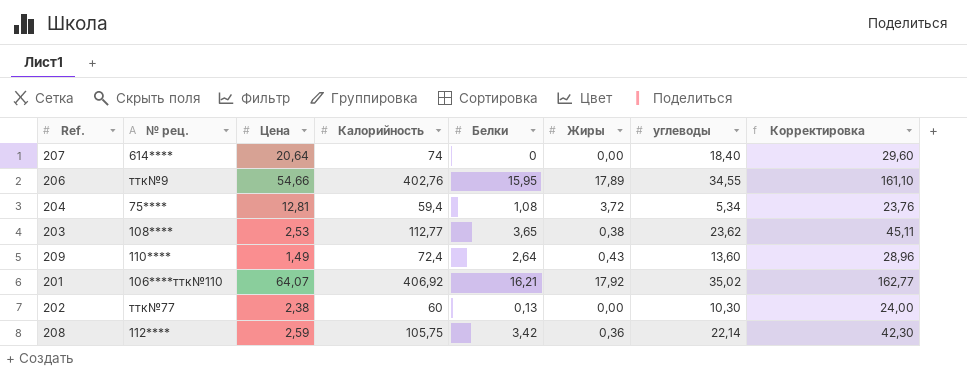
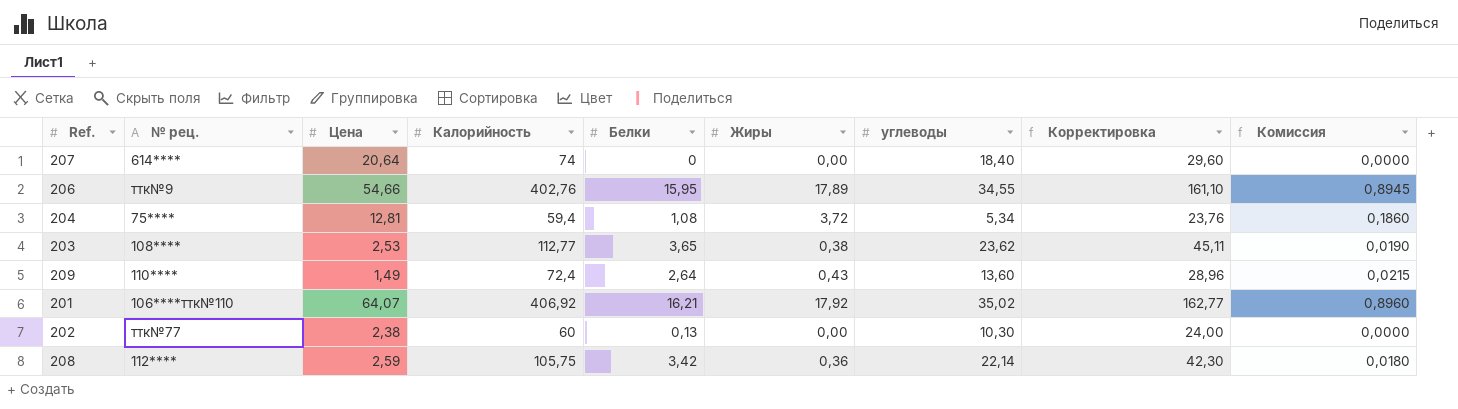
column Комиссия | formula: none -> [Жиры] * 0,05

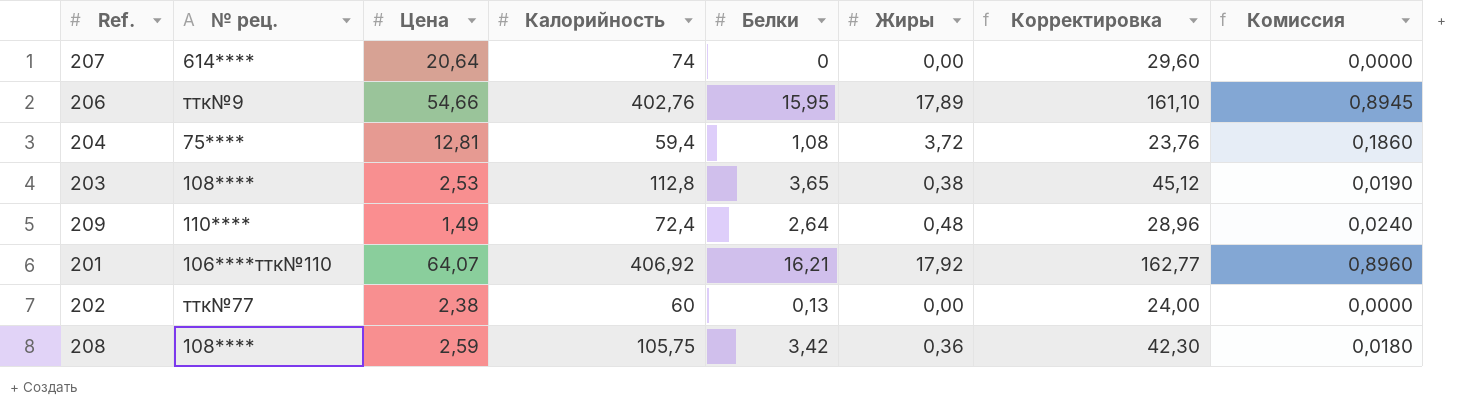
column углеводы | position: 7 -> none
203 | Калорийность: 112,77 -> 112,8
203 | Корректировка: 45,11 -> 45,12
209 | Жиры: 0,43 -> 0,48
209 | Комиссия: 0,0215 -> 0,0240
208 | № рец.: 112**** -> 108****

